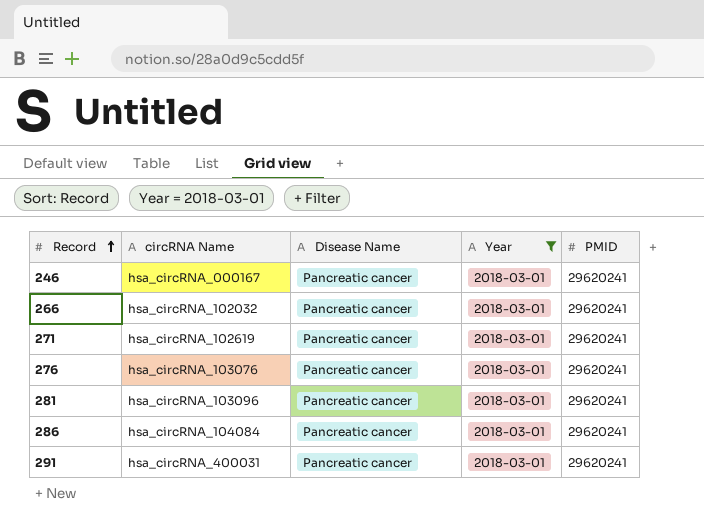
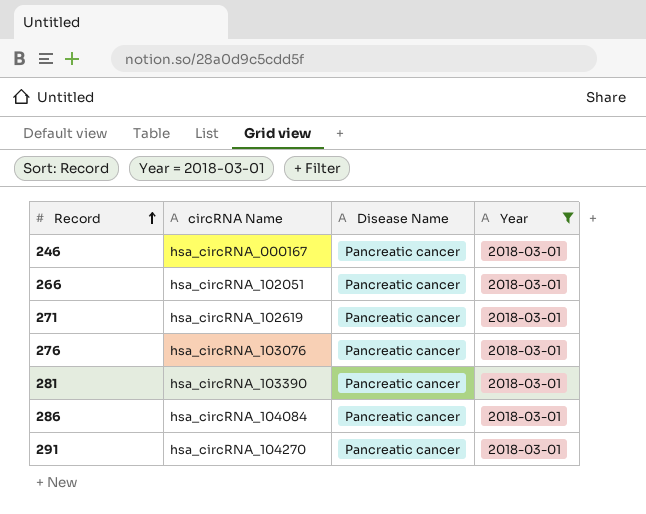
column PMID | position: 5 -> none
266 | circRNA Name: hsa_circRNA_102032 -> hsa_circRNA_102051
281 | circRNA Name: hsa_circRNA_103096 -> hsa_circRNA_103390
291 | circRNA Name: hsa_circRNA_400031 -> hsa_circRNA_104270

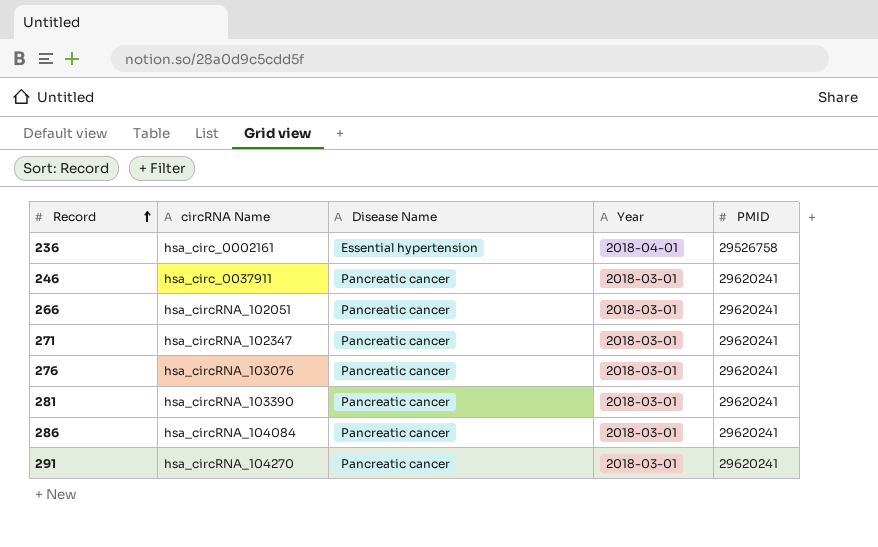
filter: Year = 2018-03-01 -> none
column PMID | position: none -> 5
246 | circRNA Name: hsa_circRNA_000167 -> hsa_circ_0037911
271 | circRNA Name: hsa_circRNA_102619 -> hsa_circRNA_102347

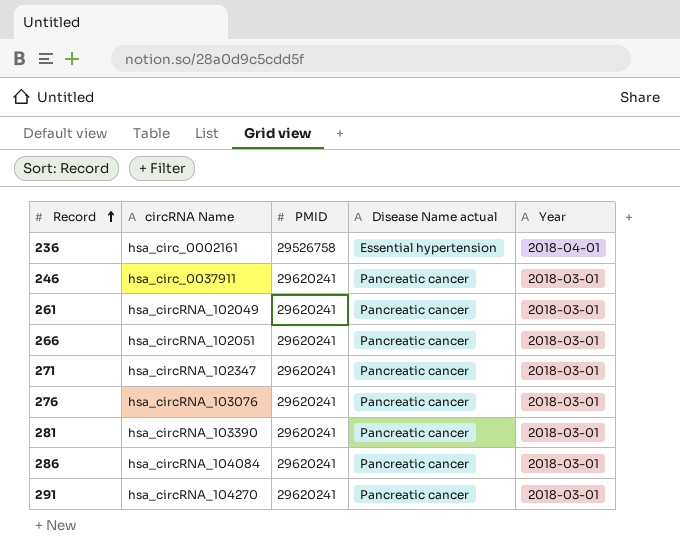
column PMID | position: 5 -> 3
column name: Disease Name -> Disease Name actual
row 261: none -> hsa_circRNA_102049 | 29620241 | Pancreatic cancer | 2018-03-01

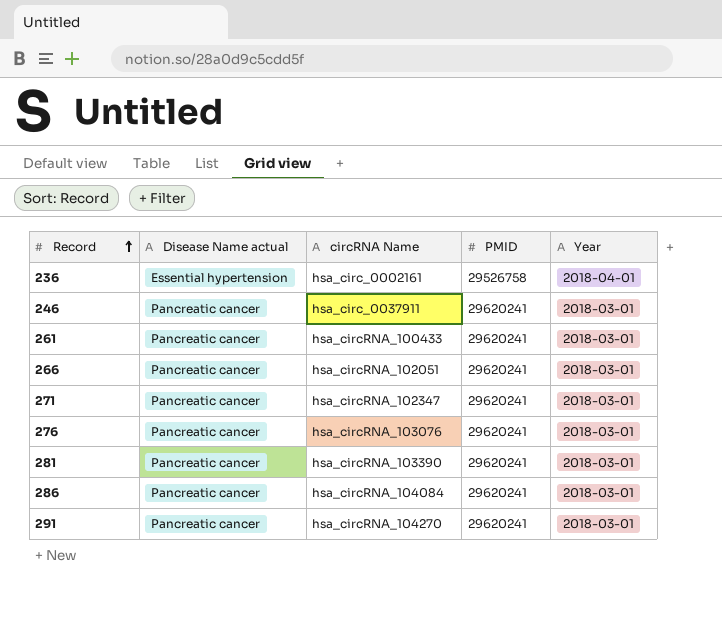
column Disease Name actual | position: 4 -> 2
261 | circRNA Name: hsa_circRNA_102049 -> hsa_circRNA_100433

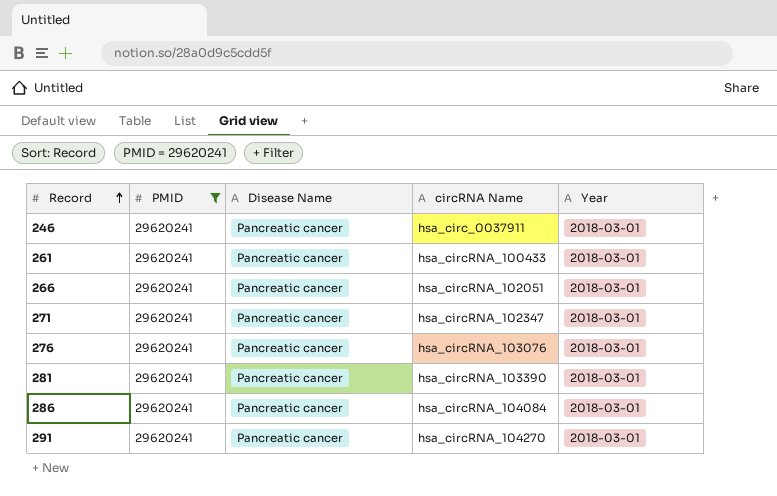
filter: none -> PMID = 29620241
column PMID | position: 4 -> 2
column name: Disease Name actual -> Disease Name

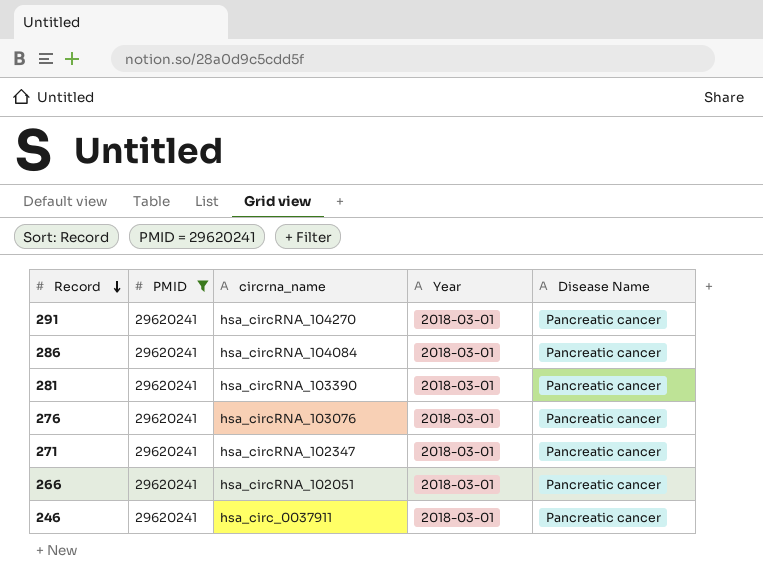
row order: Record ascending -> Record descending
column name: circRNA Name -> circrna_name
column Disease Name | position: 3 -> 5
row 261: 29620241 | Pancreatic cancer | hsa_circRNA_100433 | 2018-03-01 -> none

